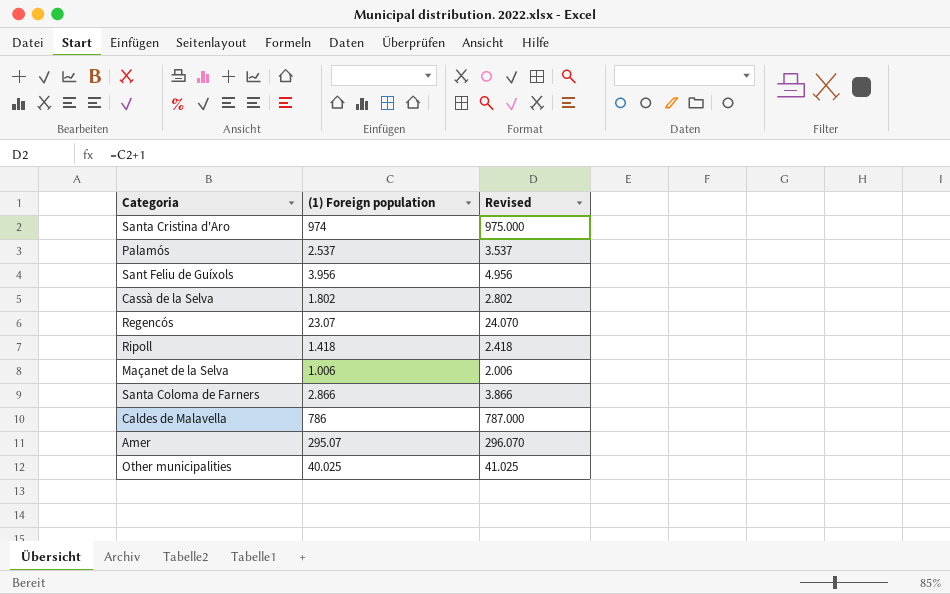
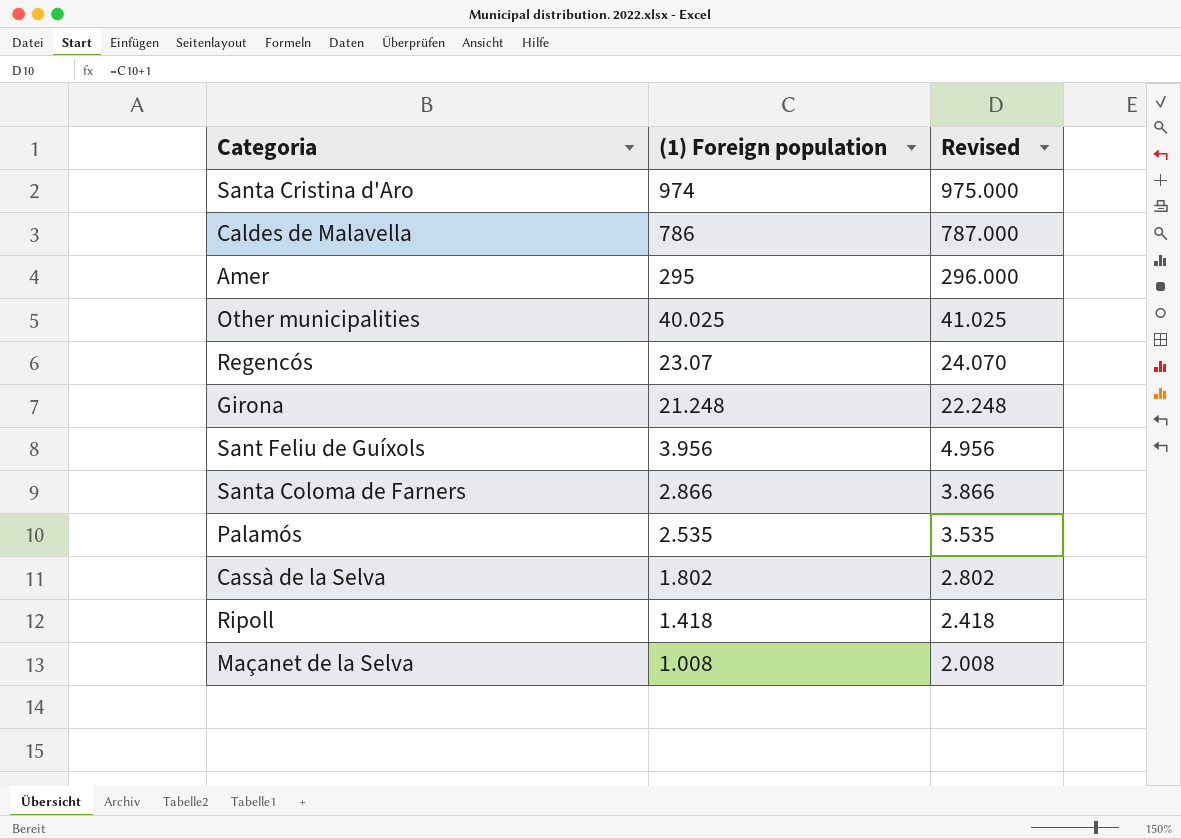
row order: none -> (1) Foreign population descending
Amer | (1) Foreign population: 295.07 -> 295
Amer | Revised: 296.070 -> 296.000
row Girona: none -> 21.248 | 22.248
Palamós | (1) Foreign population: 2.537 -> 2.535
Palamós | Revised: 3.537 -> 3.535
Maçanet de la Selva | (1) Foreign population: 1.006 -> 1.008
Maçanet de la Selva | Revised: 2.006 -> 2.008

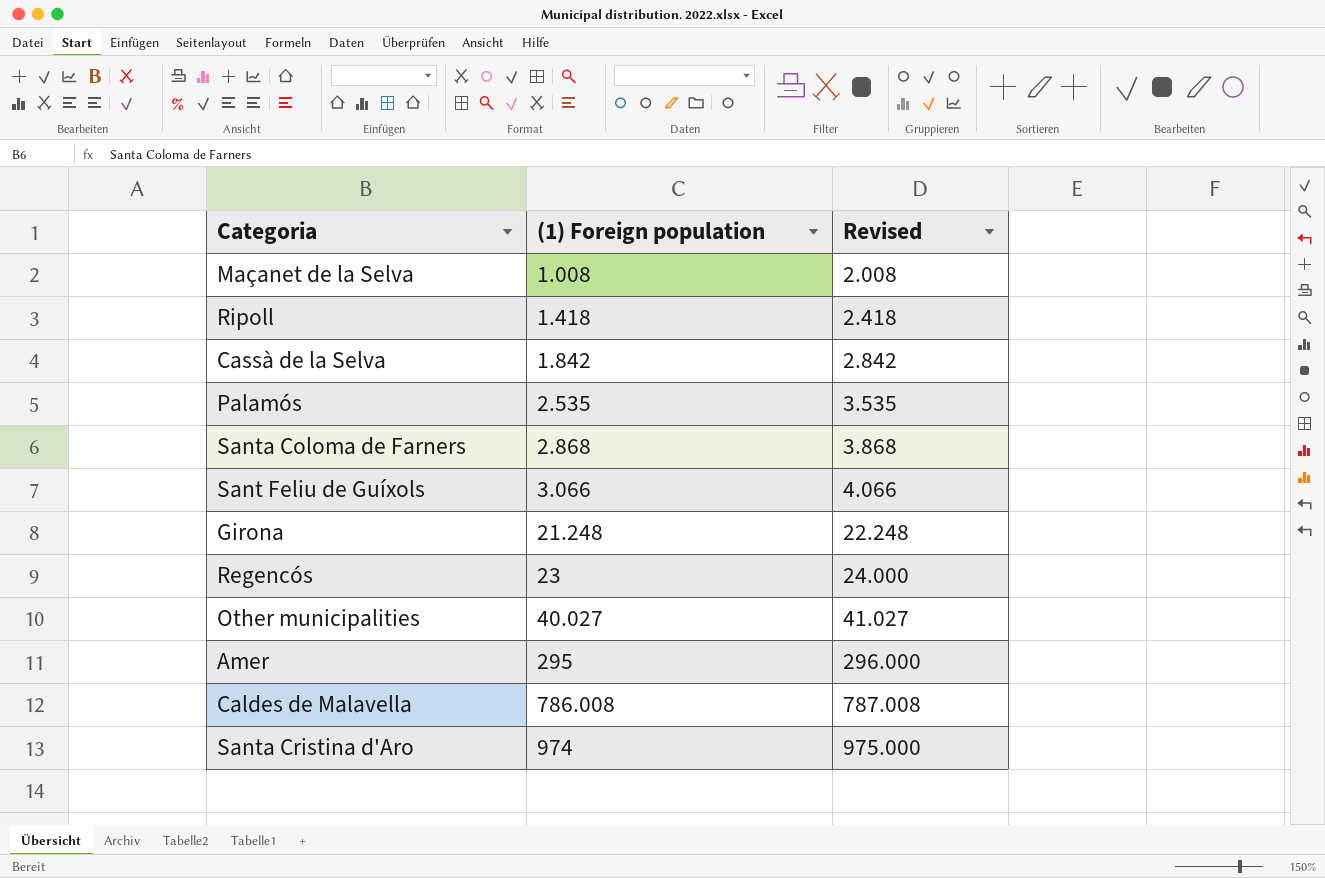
row order: (1) Foreign population descending -> (1) Foreign population ascending
Cassà de la Selva | (1) Foreign population: 1.802 -> 1.842
Cassà de la Selva | Revised: 2.802 -> 2.842
Santa Coloma de Farners | (1) Foreign population: 2.866 -> 2.868
Santa Coloma de Farners | Revised: 3.866 -> 3.868
Sant Feliu de Guíxols | (1) Foreign population: 3.956 -> 3.066
Sant Feliu de Guíxols | Revised: 4.956 -> 4.066
Regencós | (1) Foreign population: 23.07 -> 23
Regencós | Revised: 24.070 -> 24.000
Other municipalities | (1) Foreign population: 40.025 -> 40.027
Other municipalities | Revised: 41.025 -> 41.027
Caldes de Malavella | (1) Foreign population: 786 -> 786.008
Caldes de Malavella | Revised: 787.000 -> 787.008

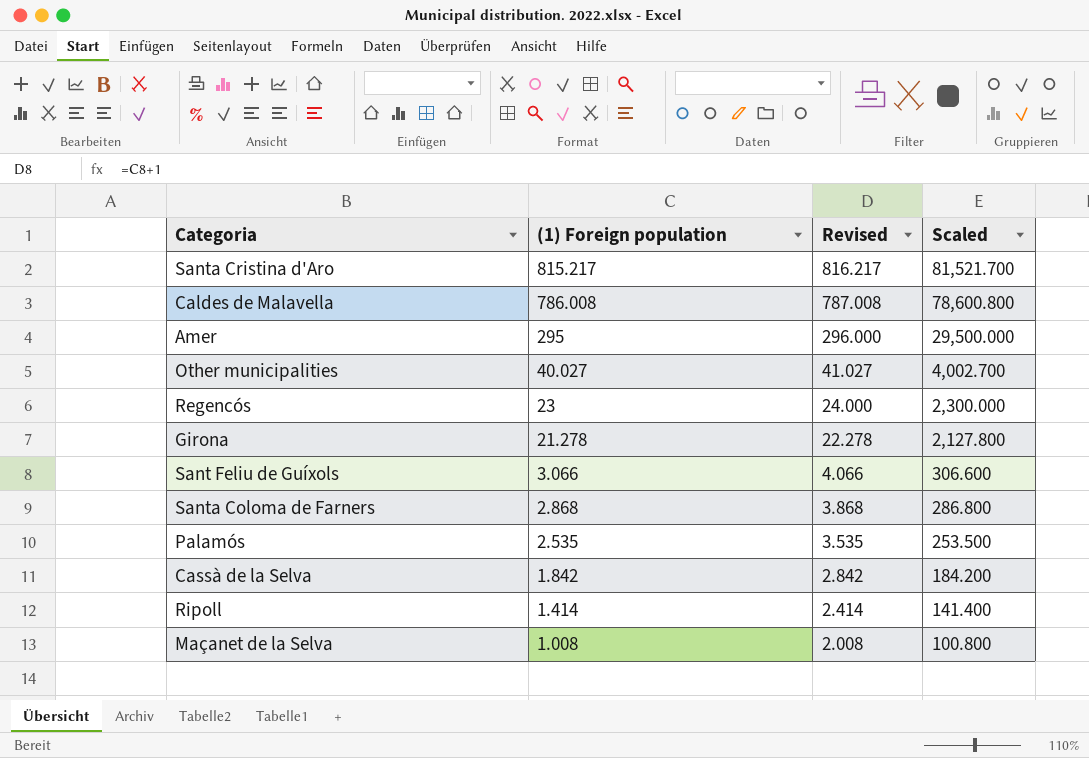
row order: (1) Foreign population ascending -> (1) Foreign population descending
column Scaled | formula: none -> [(1) Foreign population] * 100
Santa Cristina d'Aro | (1) Foreign population: 974 -> 815.217
Santa Cristina d'Aro | Revised: 975.000 -> 816.217
Girona | (1) Foreign population: 21.248 -> 21.278
Girona | Revised: 22.248 -> 22.278
Ripoll | (1) Foreign population: 1.418 -> 1.414
Ripoll | Revised: 2.418 -> 2.414

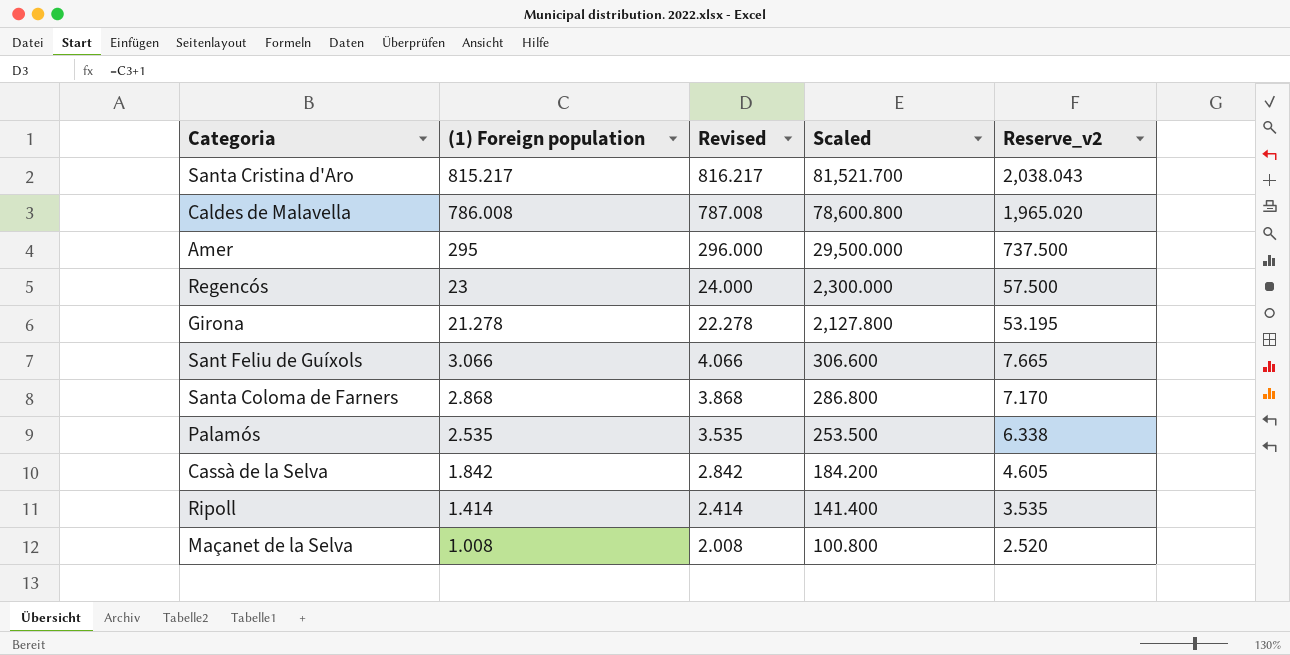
column Reserve_v2 | formula: none -> [(1) Foreign population] * 2.5
row Other municipalities: 40.027 | 41.027 | 4,002.700 -> none

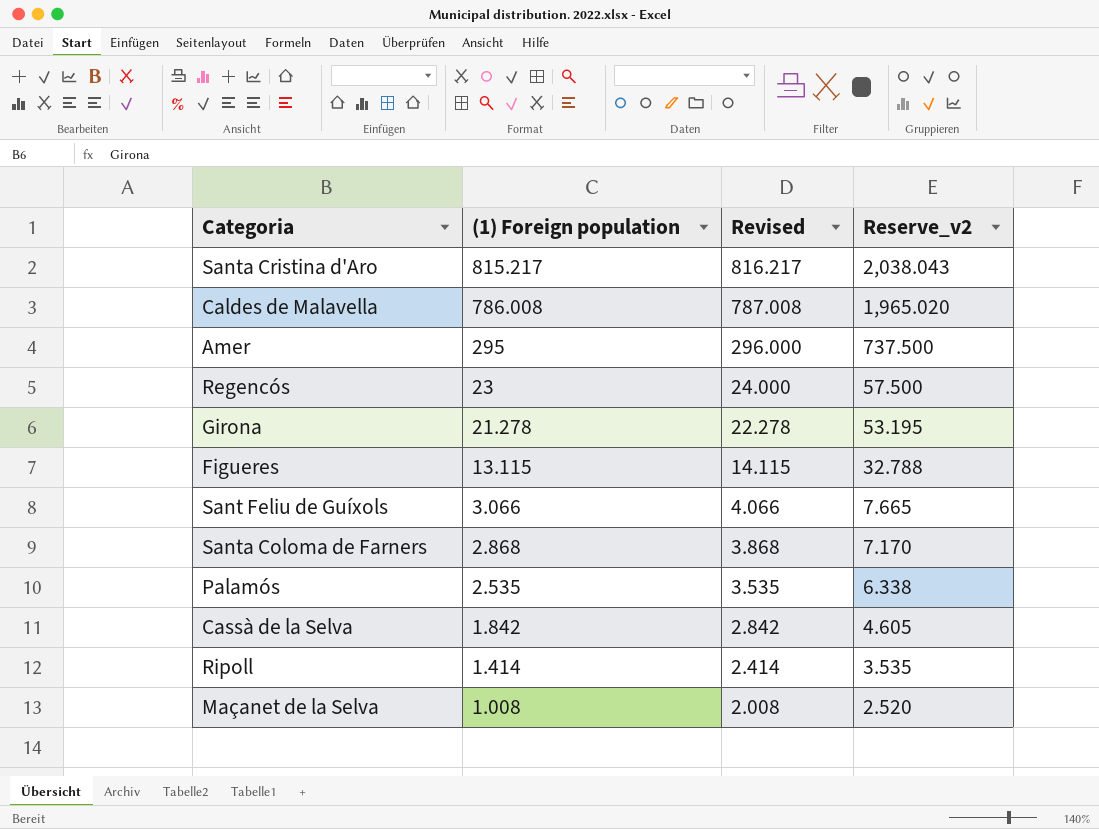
column Scaled | formula: [(1) Foreign population] * 100 -> none
row Figueres: none -> 13.115 | 14.115 | 32.788

